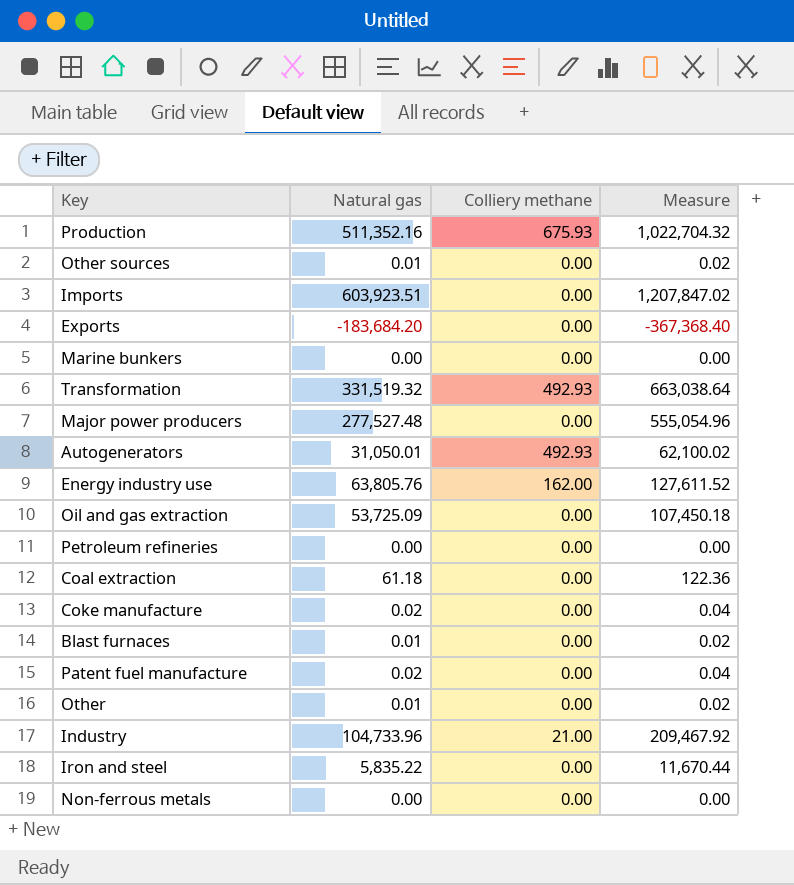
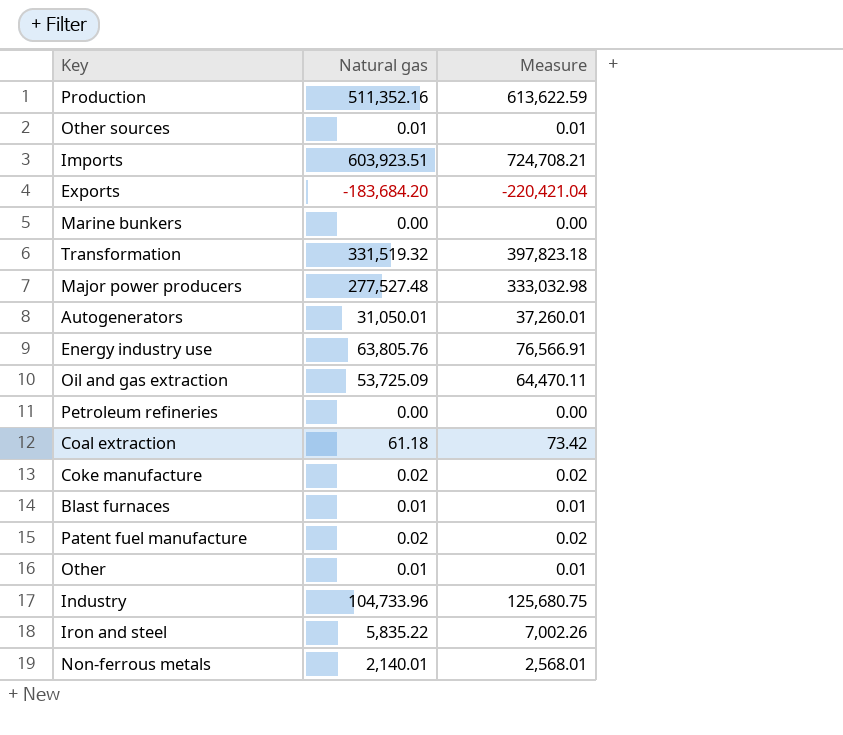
column Colliery methane | position: 3 -> none
column Measure | formula: [Natural gas] * 2 -> [Natural gas] * 1.2
Non-ferrous metals | Natural gas: 0.00 -> 2,140.01

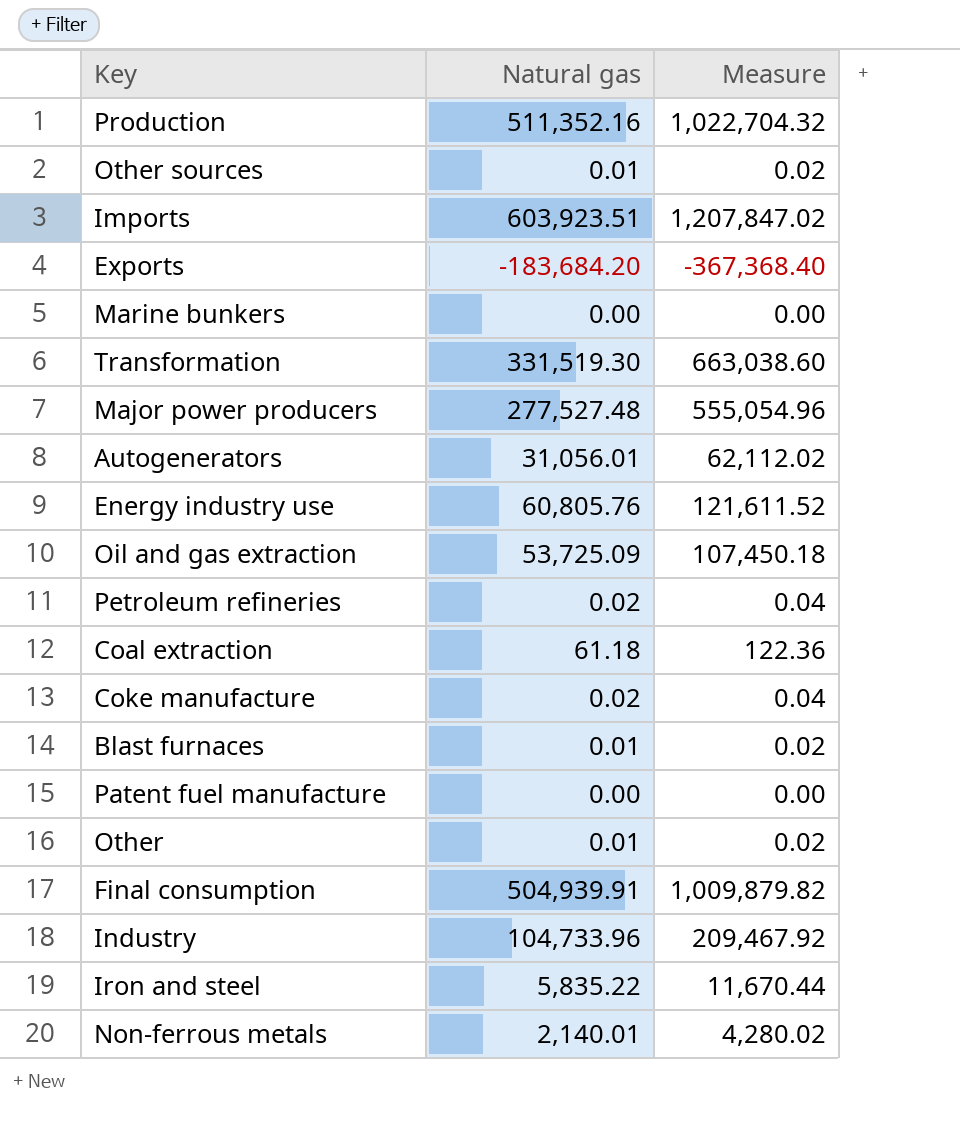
column Measure | formula: [Natural gas] * 1.2 -> [Natural gas] * 2
Transformation | Natural gas: 331,519.32 -> 331,519.30
Autogenerators | Natural gas: 31,050.01 -> 31,056.01
Energy industry use | Natural gas: 63,805.76 -> 60,805.76
Petroleum refineries | Natural gas: 0.00 -> 0.02
Patent fuel manufacture | Natural gas: 0.02 -> 0.00
row Final consumption: none -> 504,939.91 | 1,009,879.82

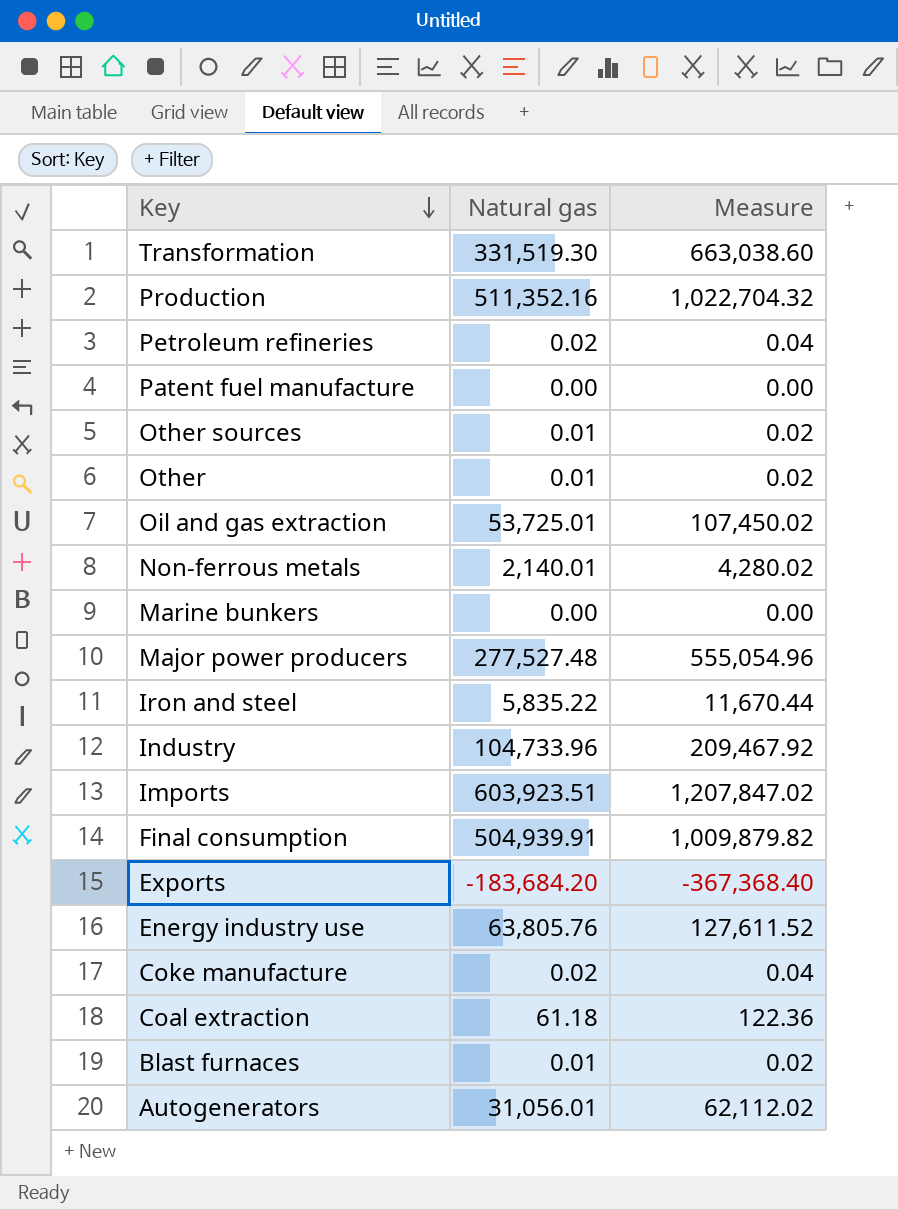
row order: none -> Key descending
Oil and gas extraction | Natural gas: 53,725.09 -> 53,725.01
Oil and gas extraction | Measure: 107,450.18 -> 107,450.02
Energy industry use | Natural gas: 60,805.76 -> 63,805.76
Energy industry use | Measure: 121,611.52 -> 127,611.52

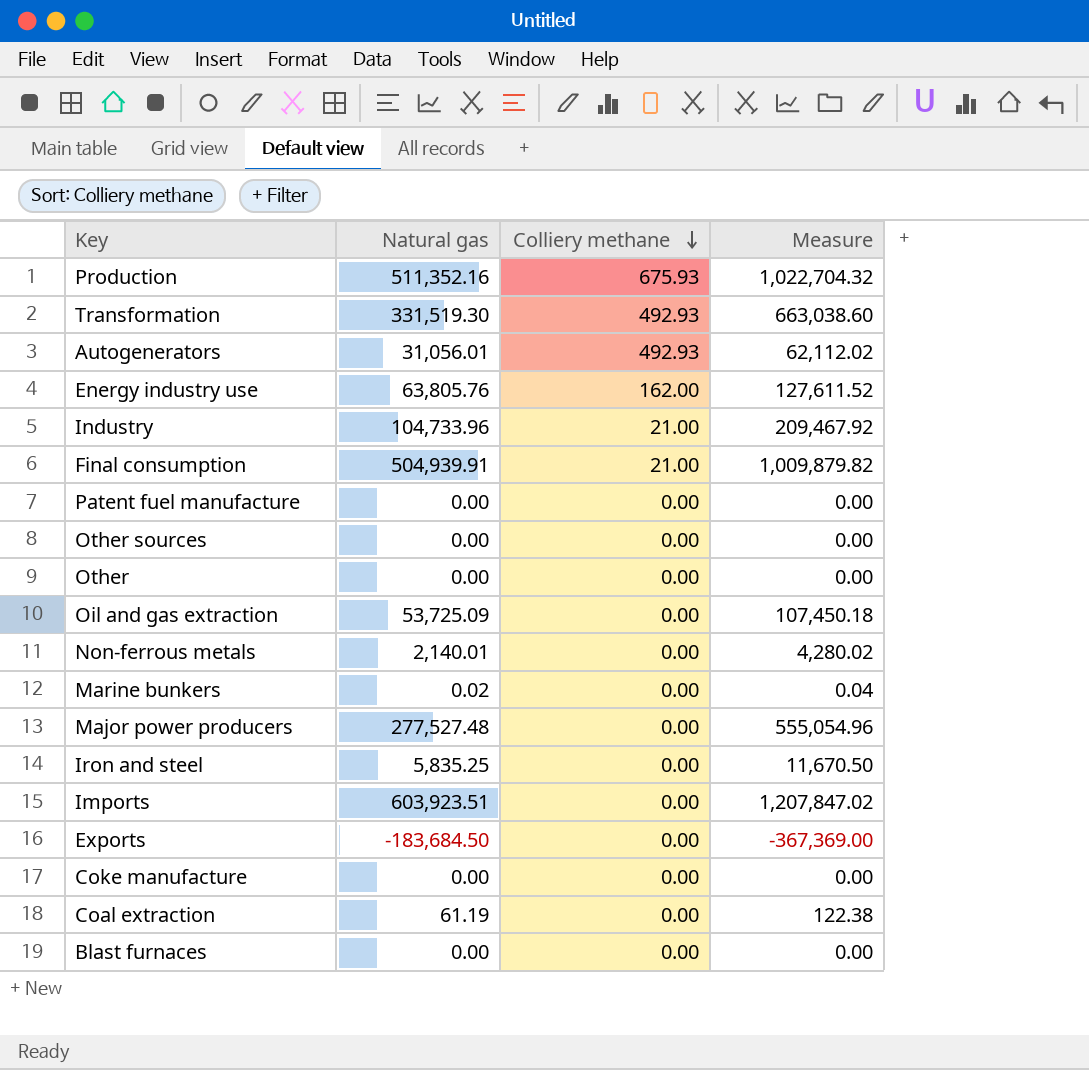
row order: Key descending -> Colliery methane descending
column Colliery methane | position: none -> 3
row Petroleum refineries: 0.02 | 0.04 -> none
Other sources | Natural gas: 0.01 -> 0.00
Other sources | Measure: 0.02 -> 0.00
Other | Natural gas: 0.01 -> 0.00
Other | Measure: 0.02 -> 0.00
Oil and gas extraction | Natural gas: 53,725.01 -> 53,725.09
Oil and gas extraction | Measure: 107,450.02 -> 107,450.18
Marine bunkers | Natural gas: 0.00 -> 0.02
Marine bunkers | Measure: 0.00 -> 0.04
Iron and steel | Natural gas: 5,835.22 -> 5,835.25
Iron and steel | Measure: 11,670.44 -> 11,670.50
Exports | Natural gas: -183,684.20 -> -183,684.50
Exports | Measure: -367,368.40 -> -367,369.00
Coke manufacture | Natural gas: 0.02 -> 0.00
Coke manufacture | Measure: 0.04 -> 0.00
Coal extraction | Natural gas: 61.18 -> 61.19
Coal extraction | Measure: 122.36 -> 122.38
Blast furnaces | Natural gas: 0.01 -> 0.00
Blast furnaces | Measure: 0.02 -> 0.00

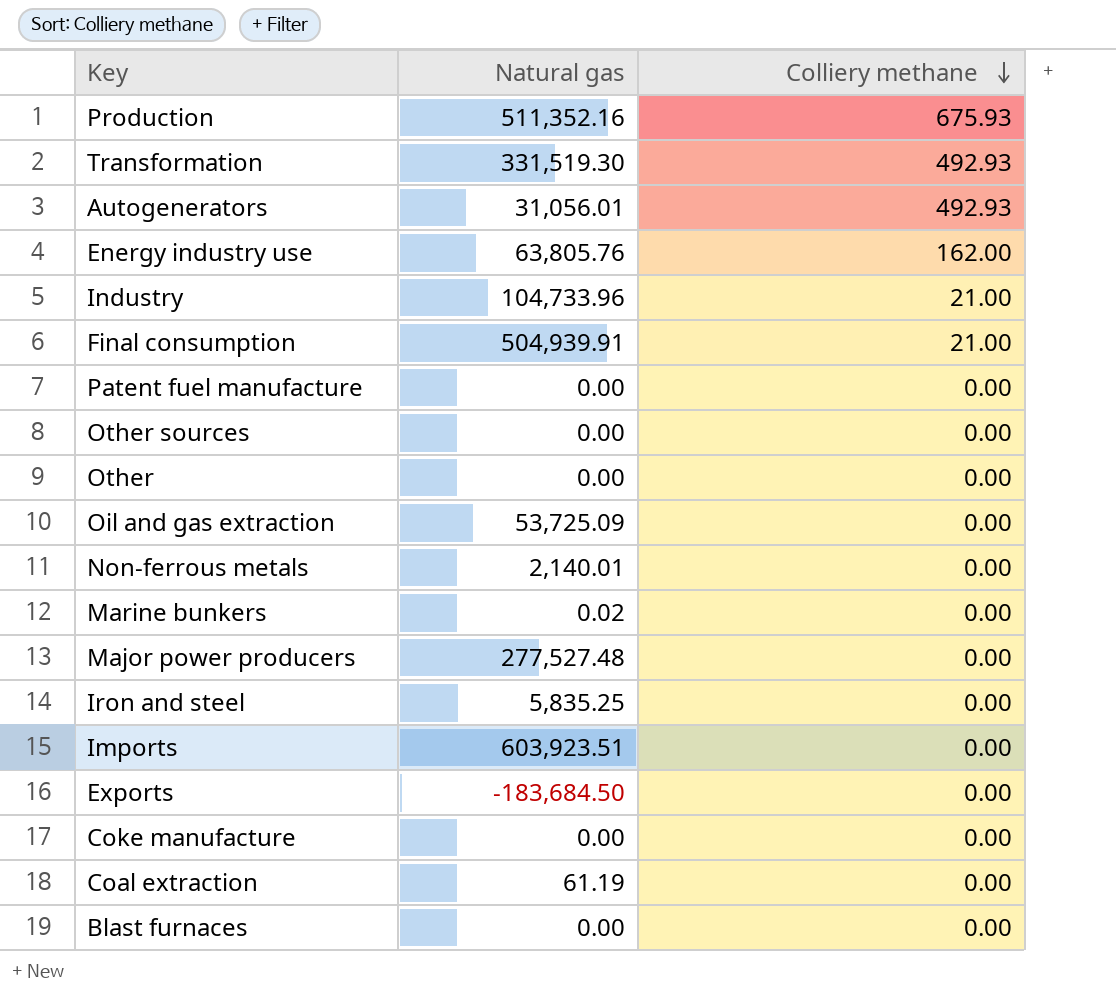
column Measure | formula: [Natural gas] * 2 -> none

